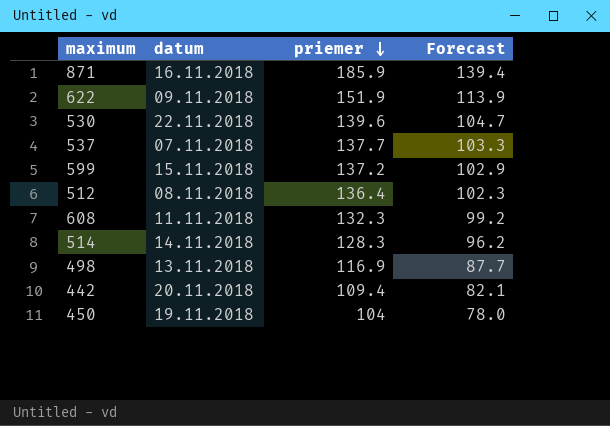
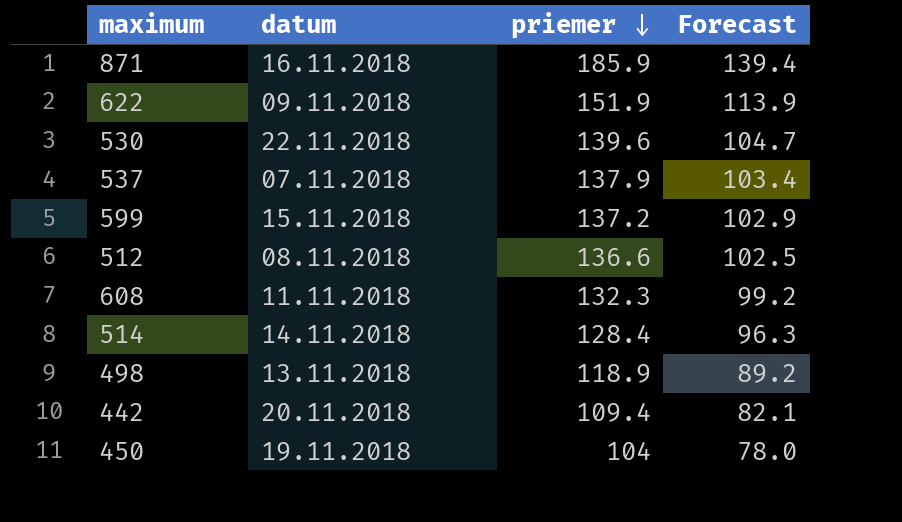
537 | priemer: 137.7 -> 137.9
537 | Forecast: 103.3 -> 103.4
512 | priemer: 136.4 -> 136.6
512 | Forecast: 102.3 -> 102.5
514 | priemer: 128.3 -> 128.4
514 | Forecast: 96.2 -> 96.3
498 | priemer: 116.9 -> 118.9
498 | Forecast: 87.7 -> 89.2

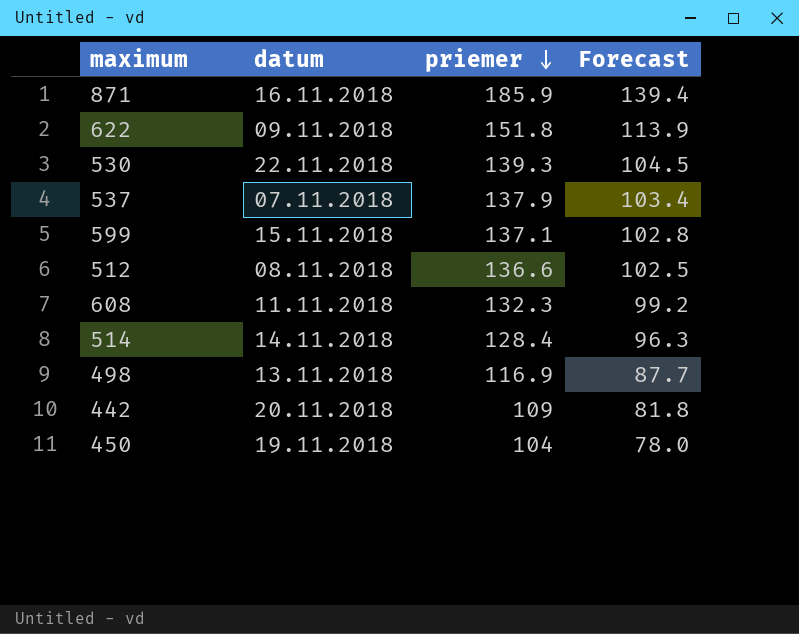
622 | priemer: 151.9 -> 151.8
530 | priemer: 139.6 -> 139.3
530 | Forecast: 104.7 -> 104.5
599 | priemer: 137.2 -> 137.1
599 | Forecast: 102.9 -> 102.8
498 | priemer: 118.9 -> 116.9
498 | Forecast: 89.2 -> 87.7
442 | priemer: 109.4 -> 109
442 | Forecast: 82.1 -> 81.8

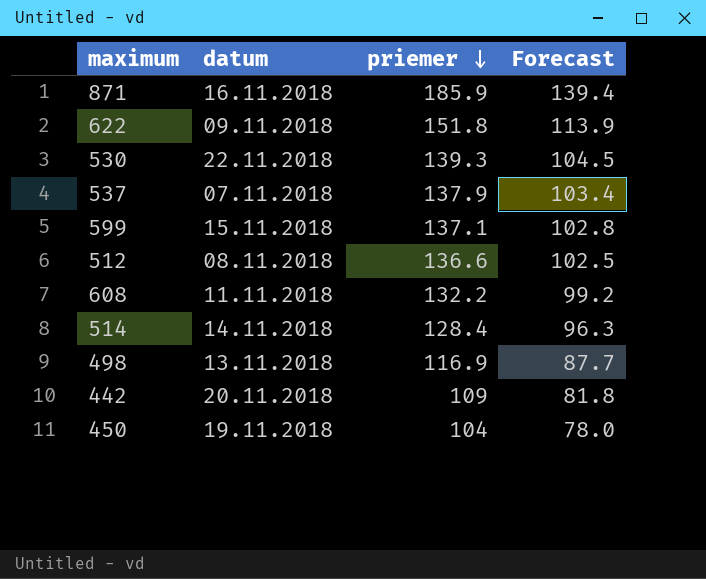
608 | priemer: 132.3 -> 132.2

